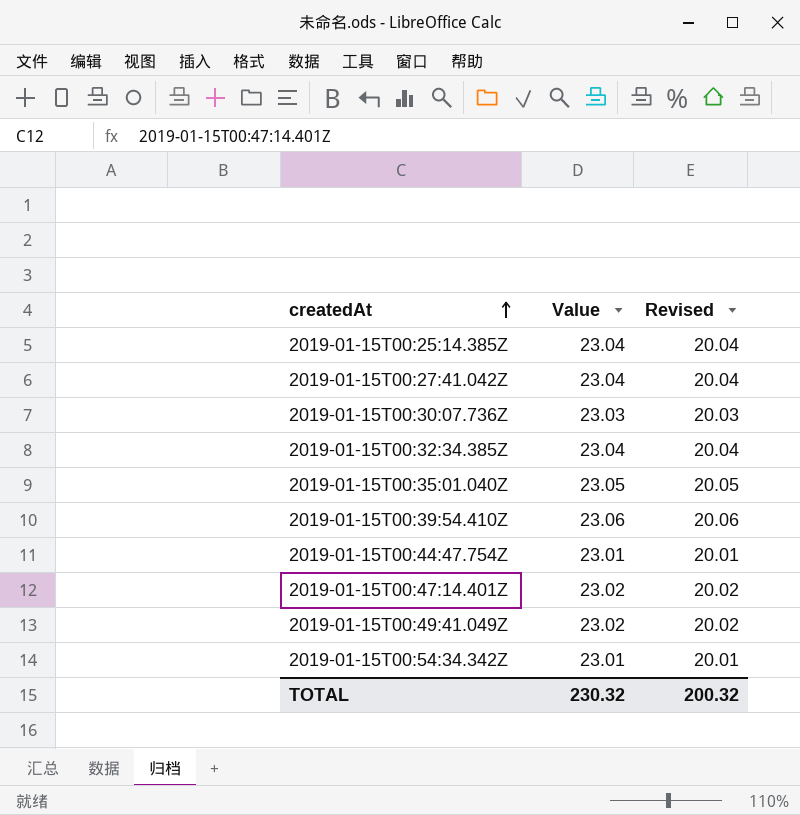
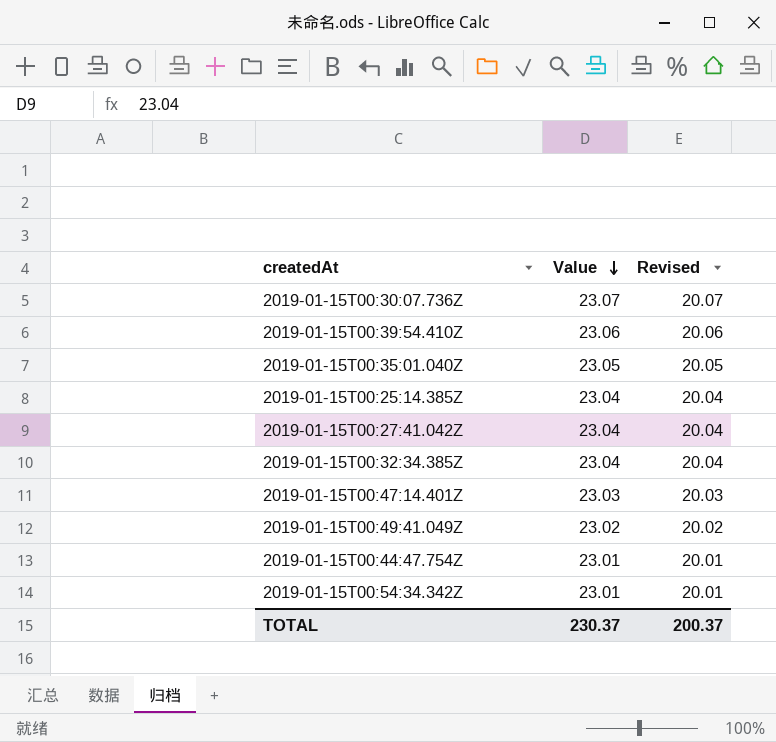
row order: createdAt ascending -> Value descending
2019-01-15T00:30:07.736Z | Value: 23.03 -> 23.07
2019-01-15T00:30:07.736Z | Revised: 20.03 -> 20.07
2019-01-15T00:47:14.401Z | Value: 23.02 -> 23.03
2019-01-15T00:47:14.401Z | Revised: 20.02 -> 20.03
TOTAL | Value: 230.32 -> 230.37
TOTAL | Revised: 200.32 -> 200.37

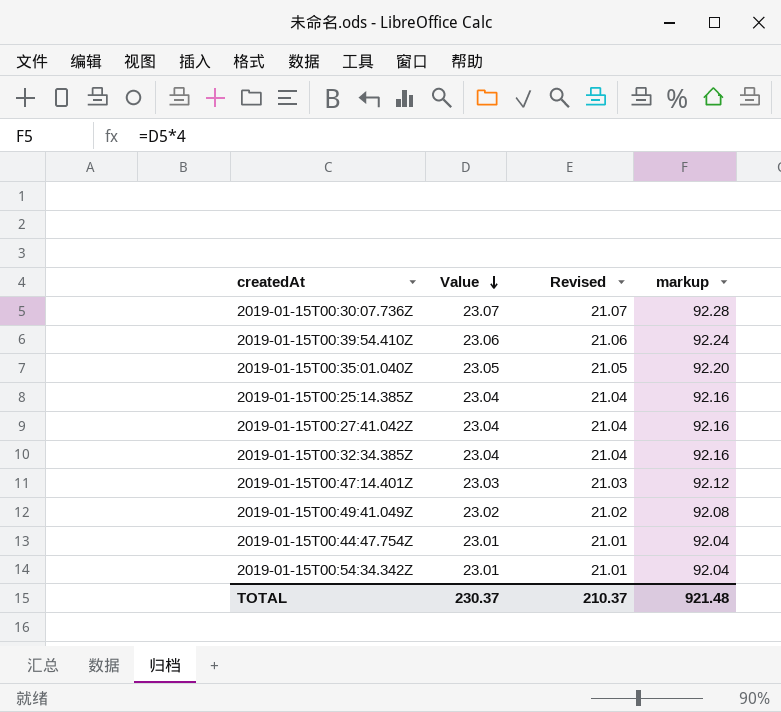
column Revised | formula: [Value] - 3 -> [Value] - 2
column markup | formula: none -> [Value] * 4
TOTAL | Revised: 200.37 -> 210.37

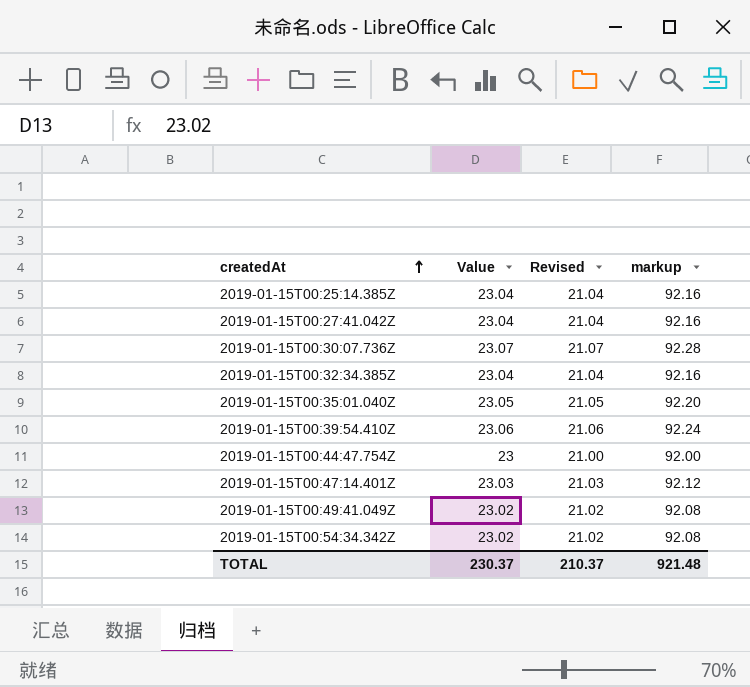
row order: Value descending -> createdAt ascending
2019-01-15T00:44:47.754Z | Value: 23.01 -> 23
2019-01-15T00:44:47.754Z | Revised: 21.01 -> 21.00
2019-01-15T00:44:47.754Z | markup: 92.04 -> 92.00
2019-01-15T00:54:34.342Z | Value: 23.01 -> 23.02
2019-01-15T00:54:34.342Z | Revised: 21.01 -> 21.02
2019-01-15T00:54:34.342Z | markup: 92.04 -> 92.08

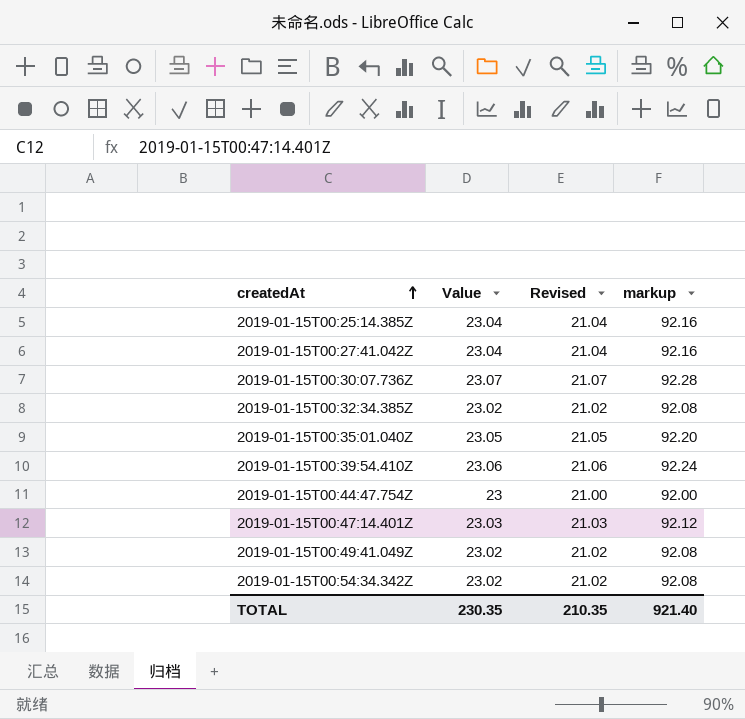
2019-01-15T00:32:34.385Z | Value: 23.04 -> 23.02
2019-01-15T00:32:34.385Z | Revised: 21.04 -> 21.02
2019-01-15T00:32:34.385Z | markup: 92.16 -> 92.08
TOTAL | Value: 230.37 -> 230.35
TOTAL | Revised: 210.37 -> 210.35
TOTAL | markup: 921.48 -> 921.40

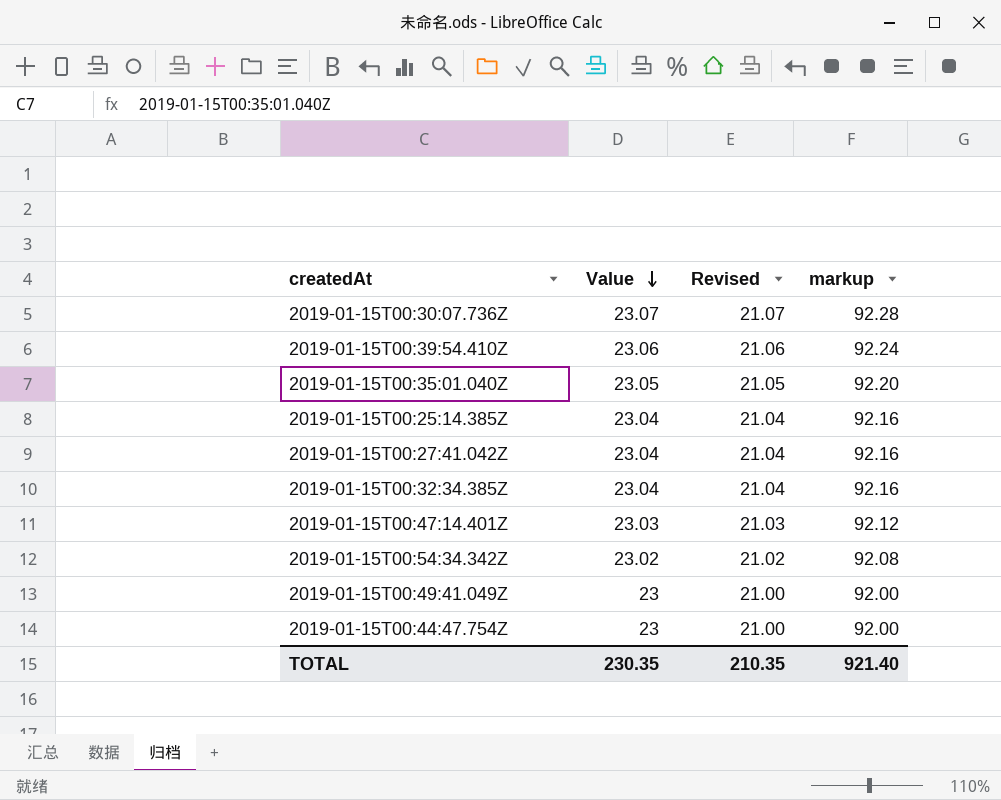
row order: createdAt ascending -> Value descending
2019-01-15T00:32:34.385Z | Value: 23.02 -> 23.04
2019-01-15T00:32:34.385Z | Revised: 21.02 -> 21.04
2019-01-15T00:32:34.385Z | markup: 92.08 -> 92.16
2019-01-15T00:49:41.049Z | Value: 23.02 -> 23
2019-01-15T00:49:41.049Z | Revised: 21.02 -> 21.00
2019-01-15T00:49:41.049Z | markup: 92.08 -> 92.00

